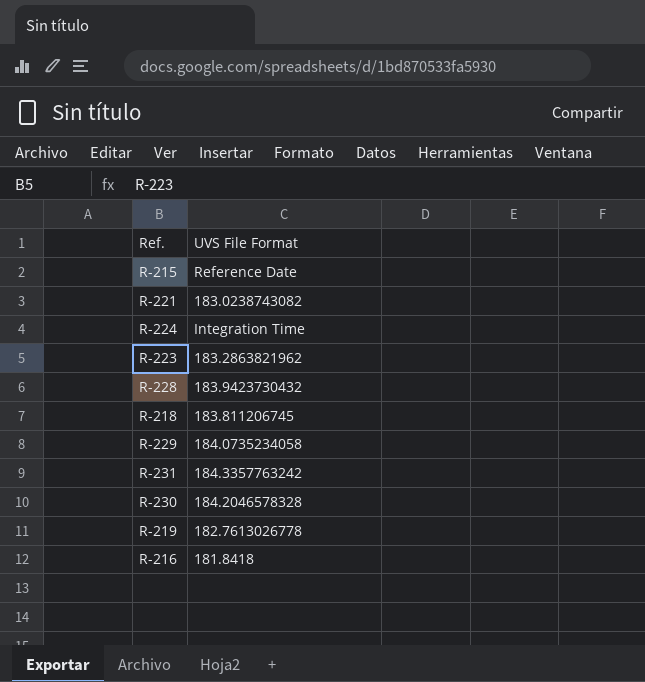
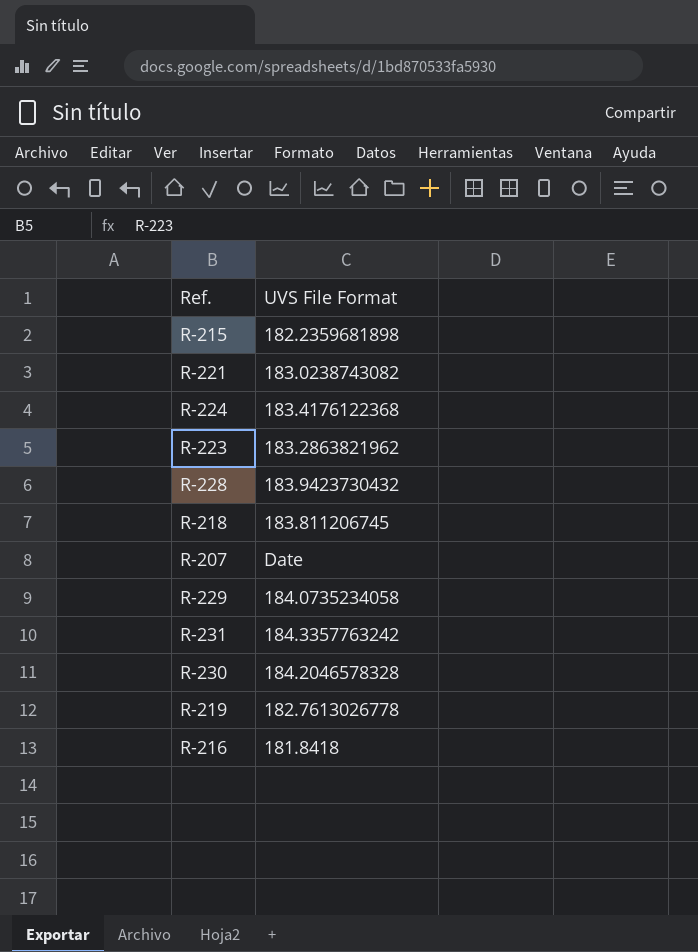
R-215 | UVS File Format: Reference Date -> 182.2359681898
R-224 | UVS File Format: Integration Time -> 183.4176122368
row R-207: none -> Date

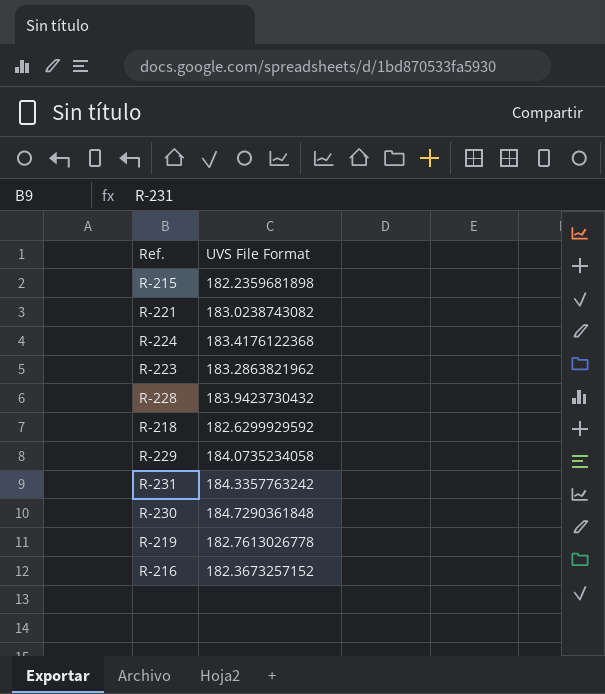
row R-207: Date -> none
R-218 | UVS File Format: 183.811206745 -> 182.6299929592
R-230 | UVS File Format: 184.2046578328 -> 184.7290361848
R-216 | UVS File Format: 181.8418 -> 182.3673257152

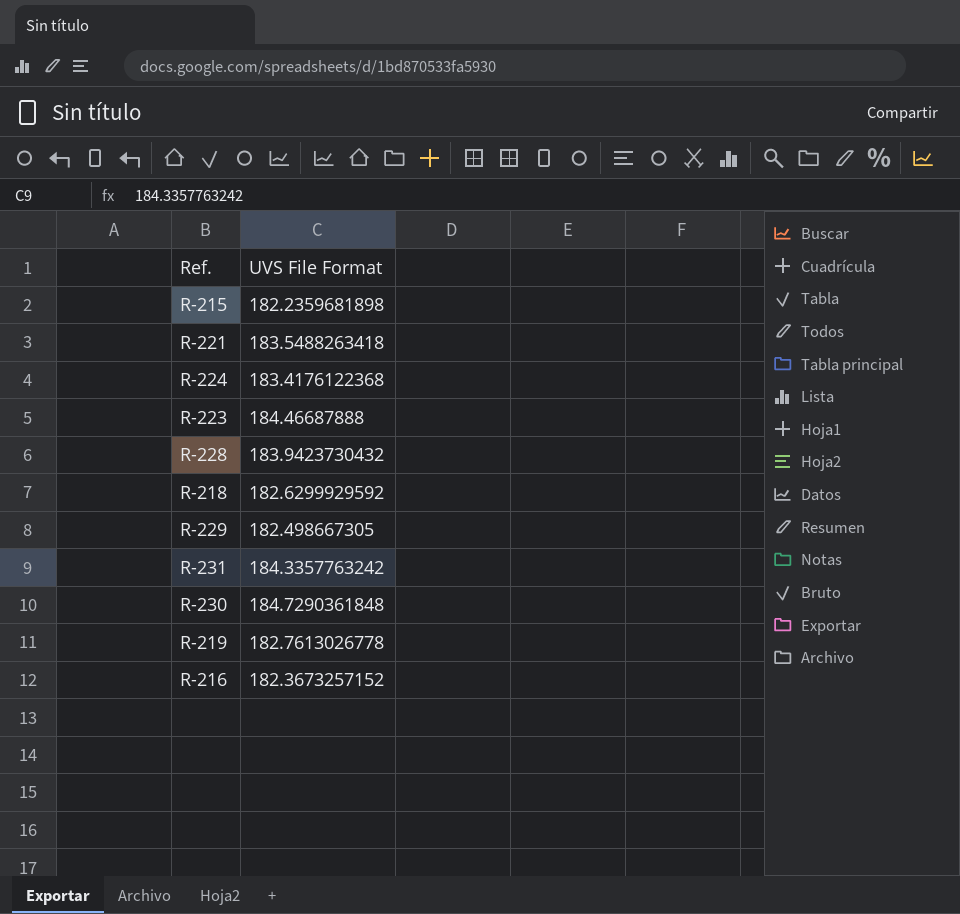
R-221 | UVS File Format: 183.0238743082 -> 183.5488263418
R-223 | UVS File Format: 183.2863821962 -> 184.46687888
R-229 | UVS File Format: 184.0735234058 -> 182.498667305

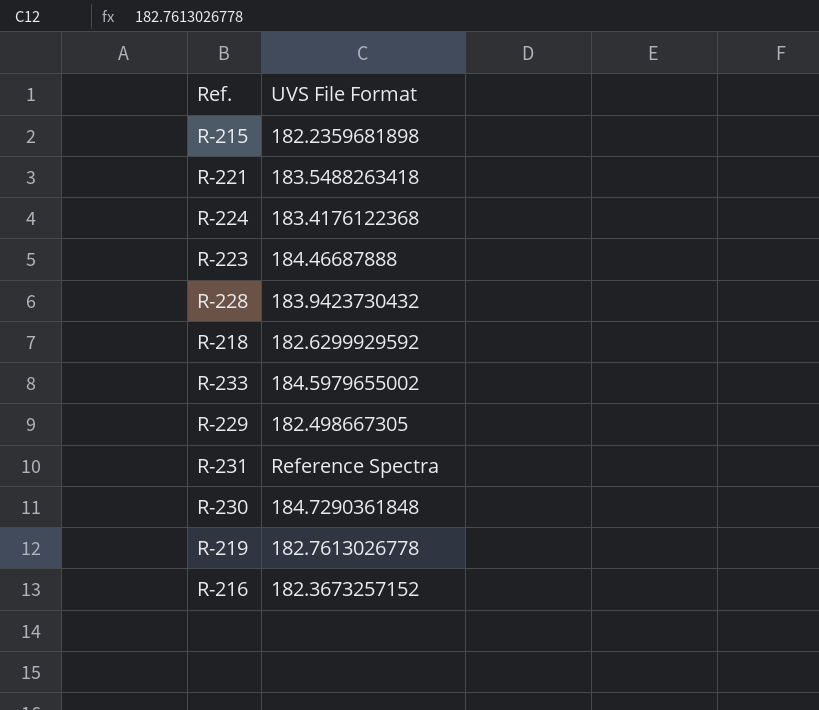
row R-233: none -> 184.5979655002
R-231 | UVS File Format: 184.3357763242 -> Reference Spectra

